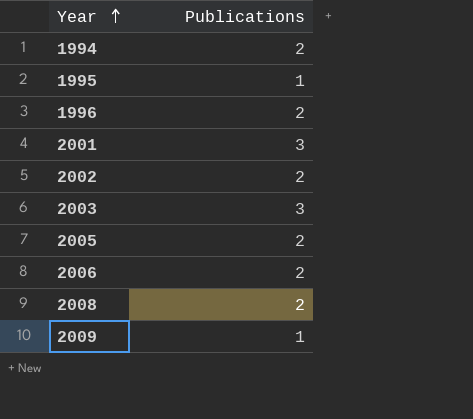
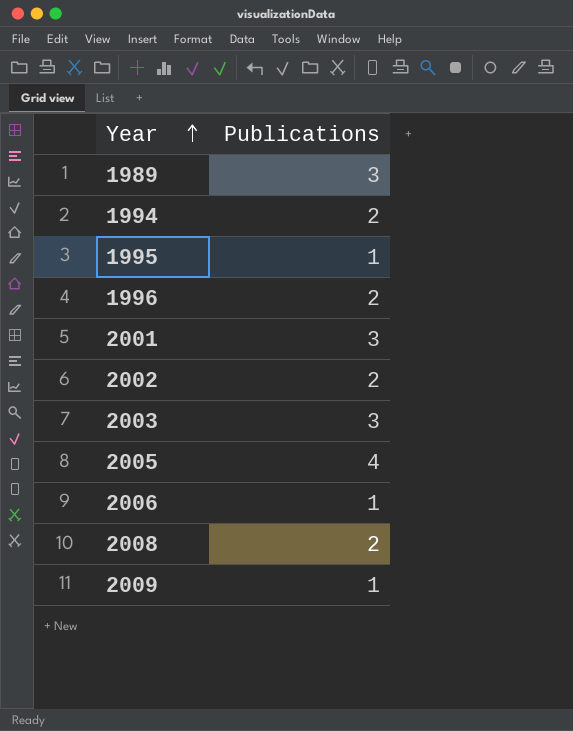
row 1989: none -> 3
2005 | Publications: 2 -> 4
2006 | Publications: 2 -> 1

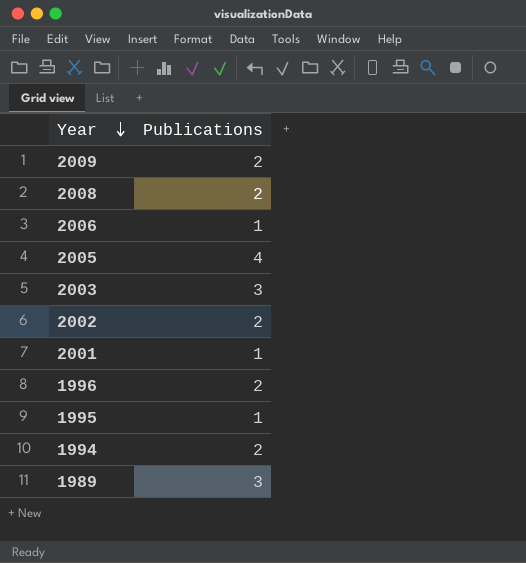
row order: Year ascending -> Year descending
2009 | Publications: 1 -> 2
2001 | Publications: 3 -> 1

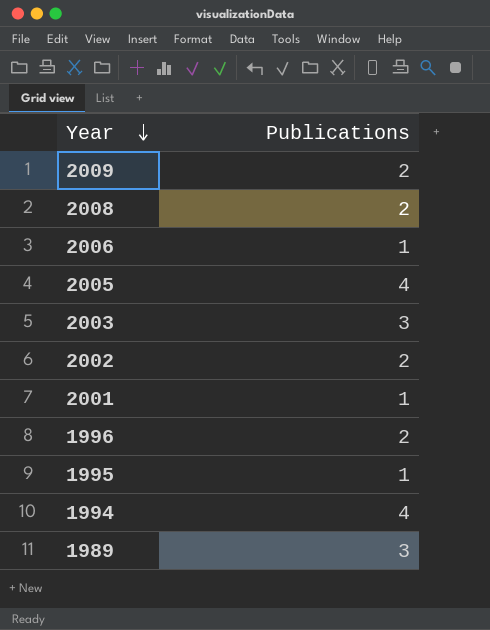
1994 | Publications: 2 -> 4

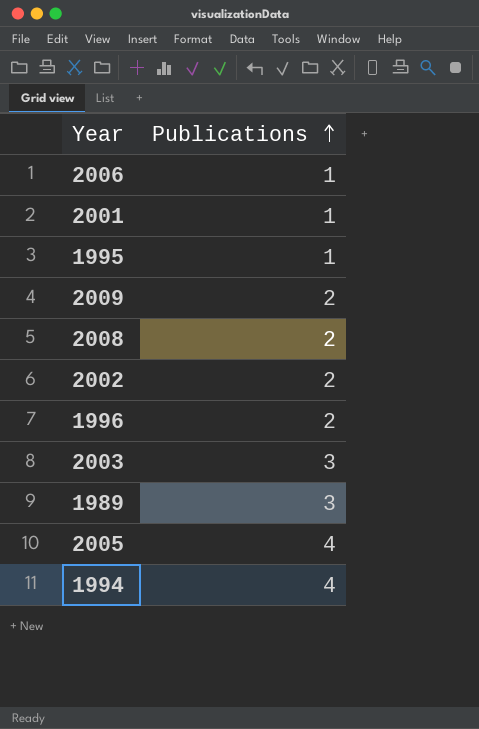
row order: Year descending -> Publications ascending

